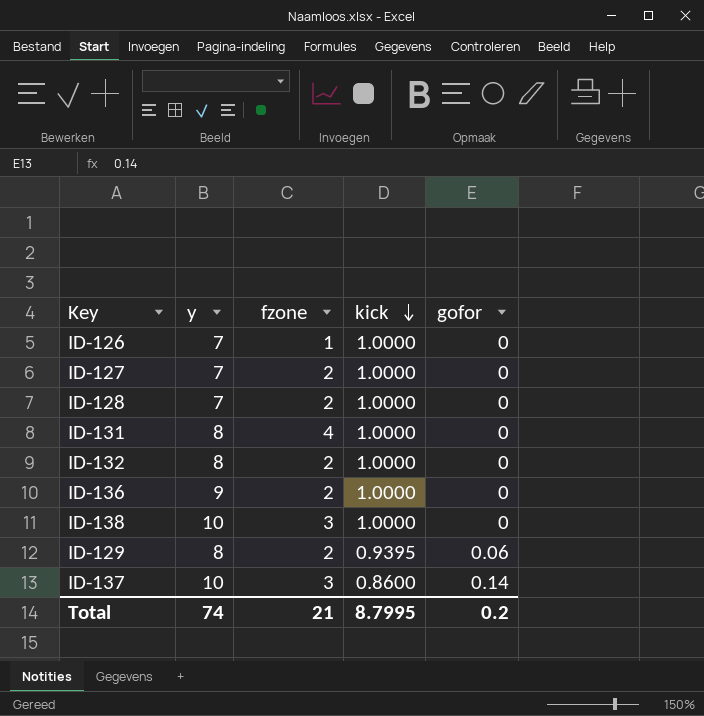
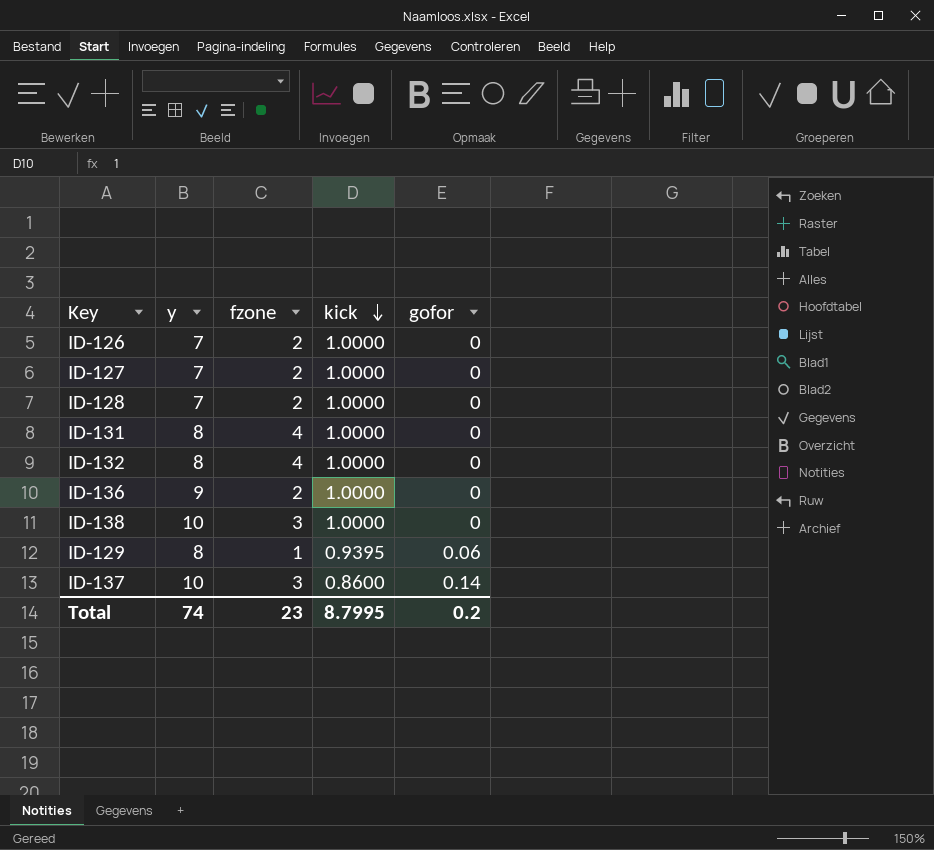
ID-126 | fzone: 1 -> 2
ID-132 | fzone: 2 -> 4
ID-129 | fzone: 2 -> 1
Total | fzone: 21 -> 23

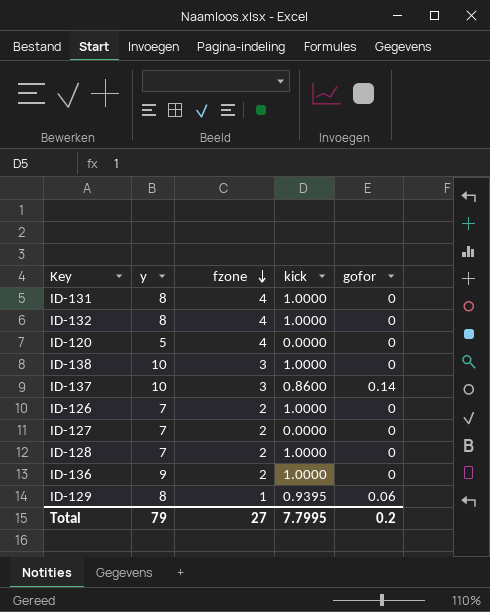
row order: kick descending -> fzone descending
row ID-120: none -> 5 | 4 | 0.0000 | 0
ID-127 | kick: 1.0000 -> 0.0000
Total | y: 74 -> 79
Total | fzone: 23 -> 27
Total | kick: 8.7995 -> 7.7995

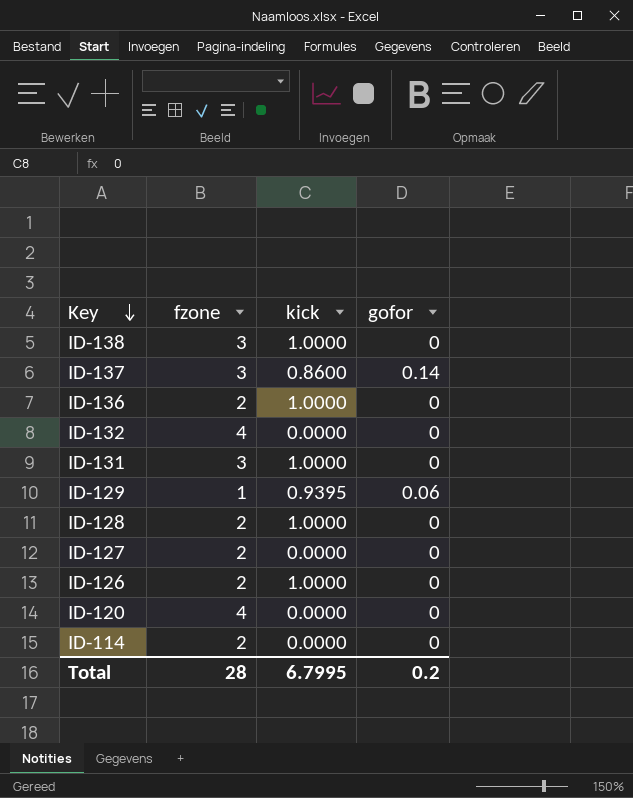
row order: fzone descending -> Key descending
column y | position: 2 -> none
ID-132 | kick: 1.0000 -> 0.0000
ID-131 | fzone: 4 -> 3
row ID-114: none -> 2 | 0.0000 | 0
Total | fzone: 27 -> 28
Total | kick: 7.7995 -> 6.7995

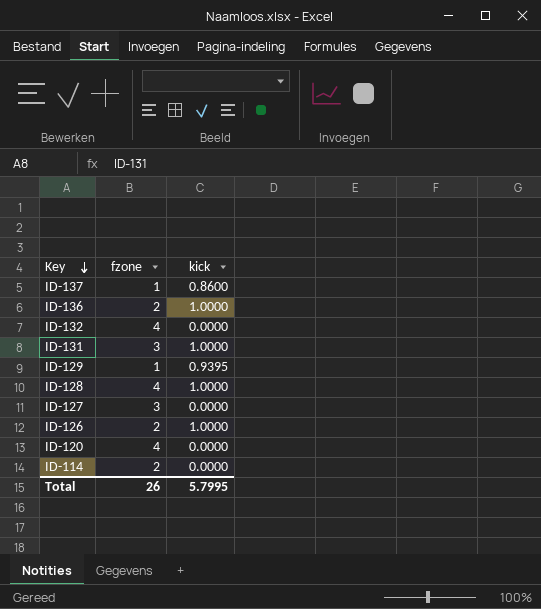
column gofor | position: 4 -> none
row ID-138: 3 | 1.0000 | 0 -> none
ID-137 | fzone: 3 -> 1
ID-128 | fzone: 2 -> 4
ID-127 | fzone: 2 -> 3
Total | fzone: 28 -> 26
Total | kick: 6.7995 -> 5.7995

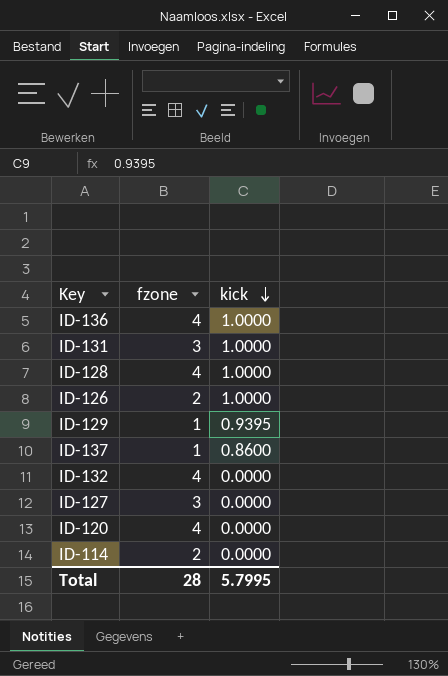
row order: Key descending -> kick descending
ID-136 | fzone: 2 -> 4
Total | fzone: 26 -> 28

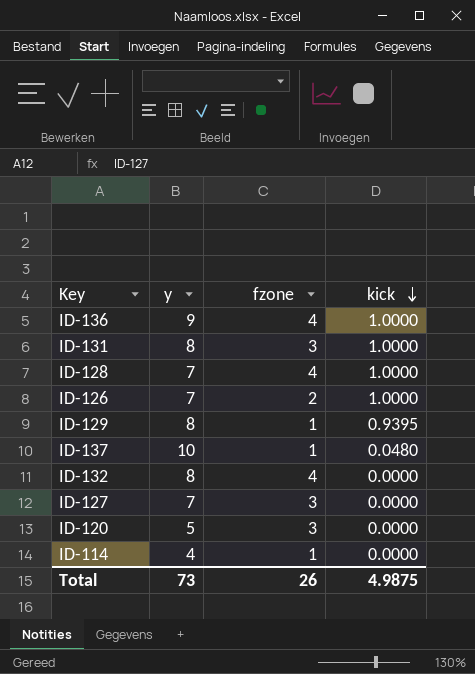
column y | position: none -> 2
ID-137 | kick: 0.8600 -> 0.0480
ID-120 | fzone: 4 -> 3
ID-114 | fzone: 2 -> 1
Total | fzone: 28 -> 26
Total | kick: 5.7995 -> 4.9875

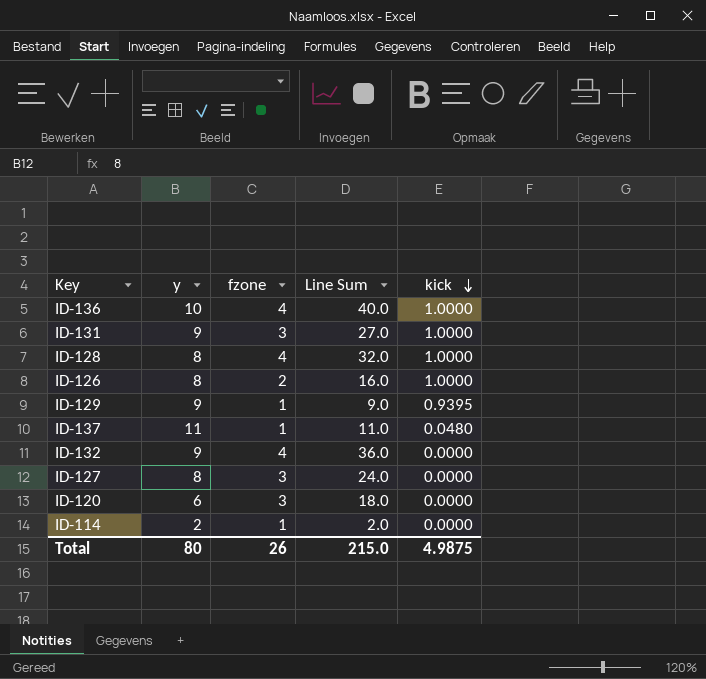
column Line Sum | formula: none -> [y] * [fzone]
ID-136 | y: 9 -> 10
ID-131 | y: 8 -> 9
ID-128 | y: 7 -> 8
ID-126 | y: 7 -> 8
ID-129 | y: 8 -> 9
ID-137 | y: 10 -> 11
ID-132 | y: 8 -> 9
ID-127 | y: 7 -> 8
ID-120 | y: 5 -> 6
ID-114 | y: 4 -> 2
Total | y: 73 -> 80

